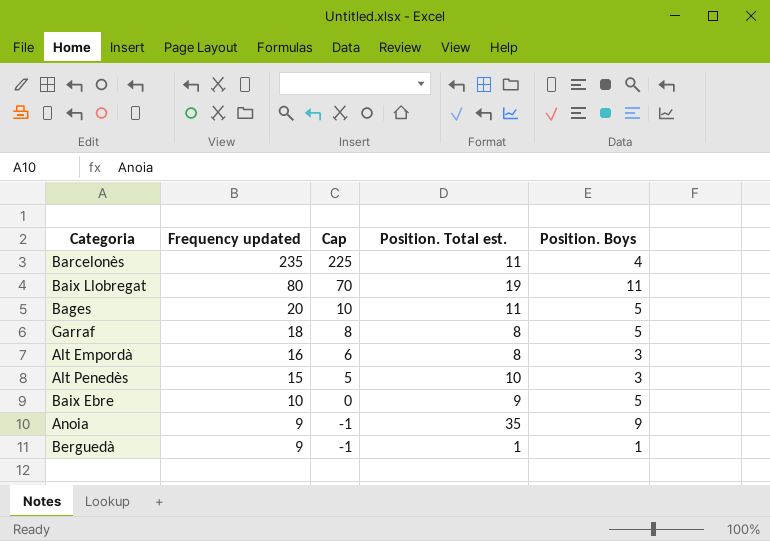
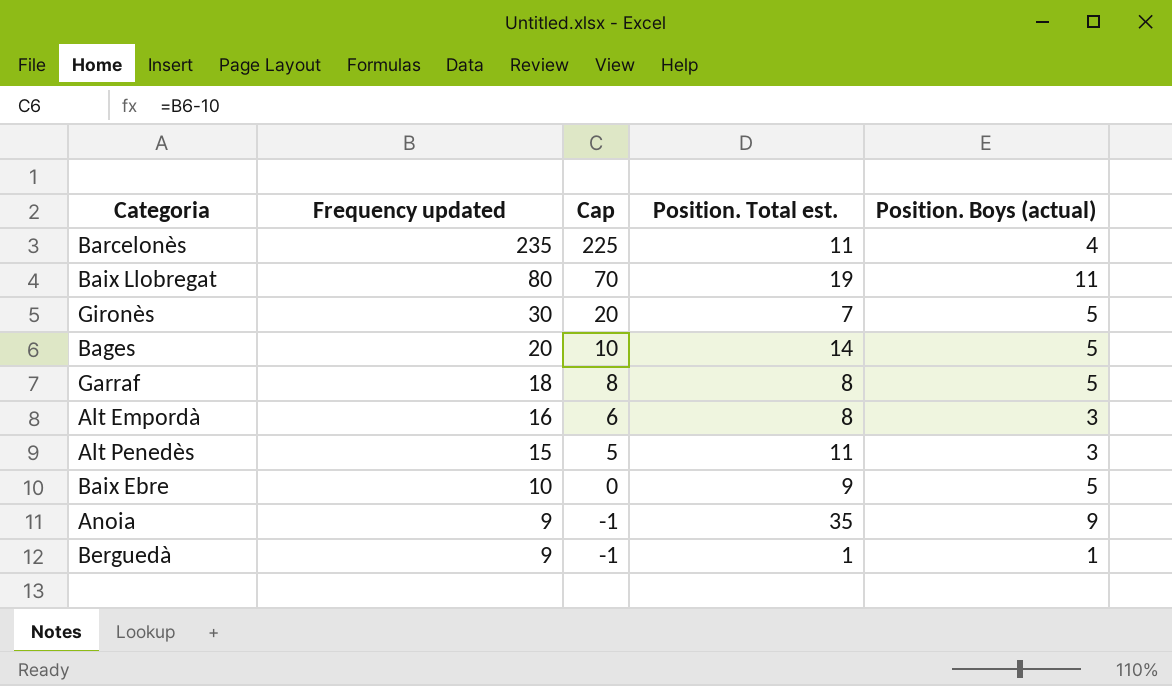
column name: Position. Boys -> Position. Boys (actual)
row Gironès: none -> 30 | 20 | 7 | 5
Bages | Position. Total est.: 11 -> 14
Alt Penedès | Position. Total est.: 10 -> 11

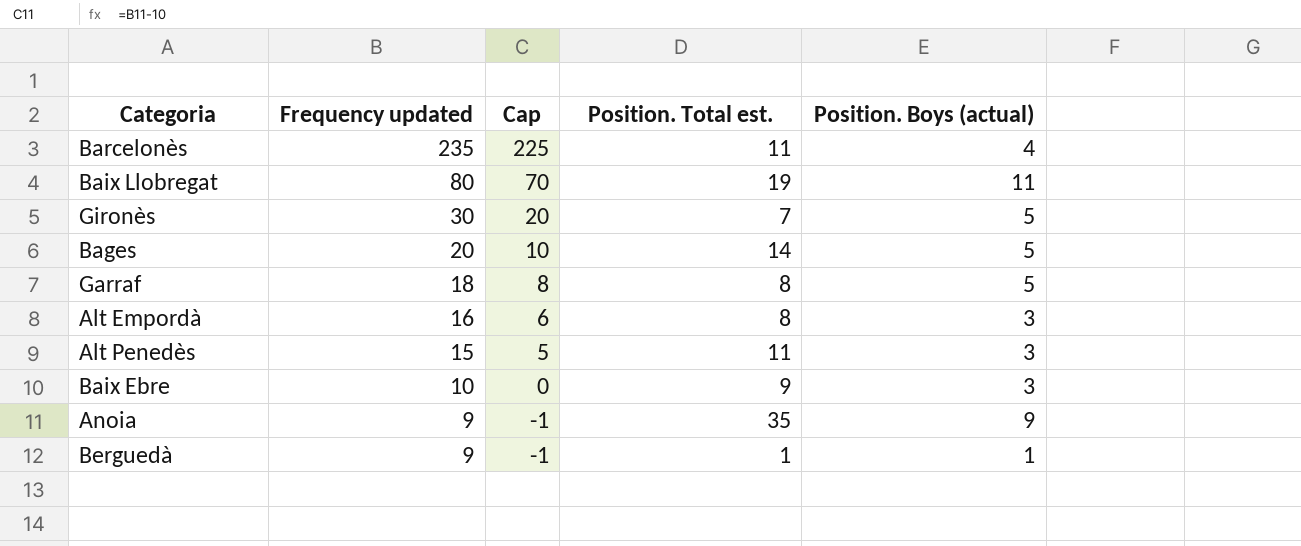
Baix Ebre | Position. Boys (actual): 5 -> 3

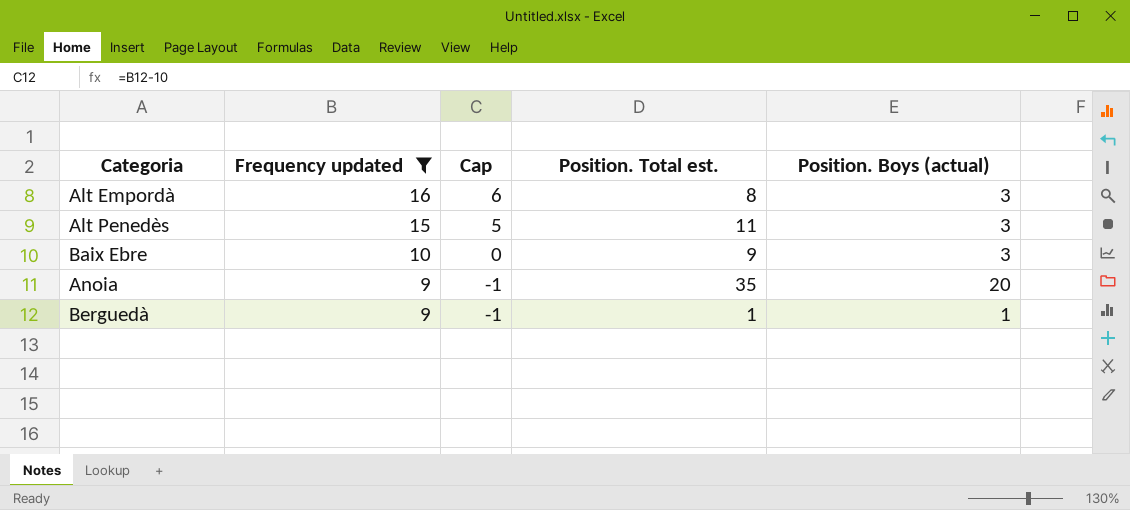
filter: none -> Frequency updated <= 16
Anoia | Position. Boys (actual): 9 -> 20

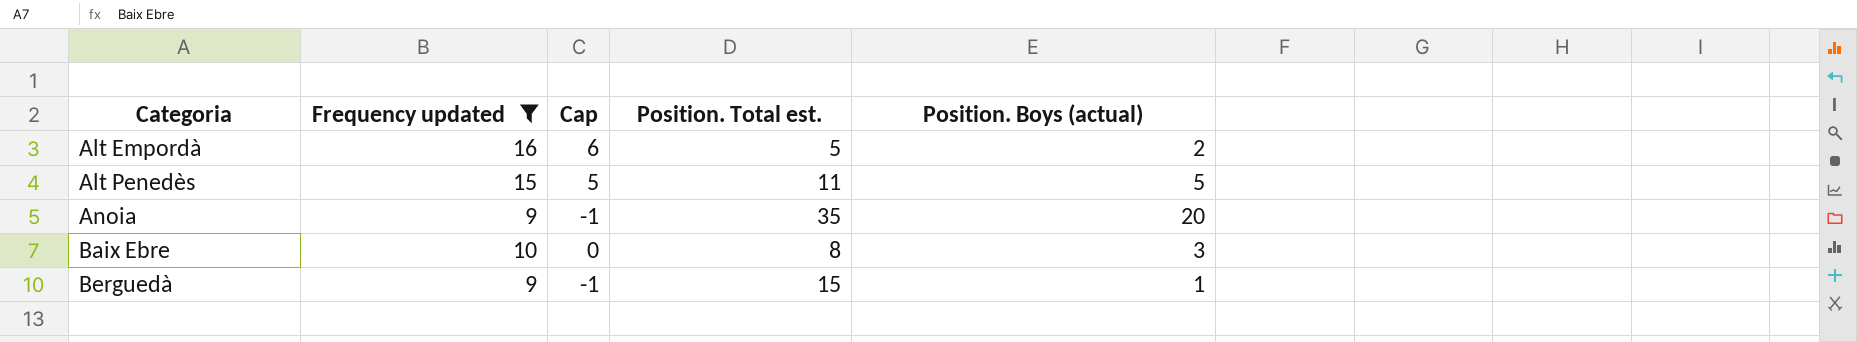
row order: Frequency updated descending -> Categoria ascending
Alt Empordà | Position. Total est.: 8 -> 5
Alt Empordà | Position. Boys (actual): 3 -> 2
Alt Penedès | Position. Boys (actual): 3 -> 5
Baix Ebre | Position. Total est.: 9 -> 8
Berguedà | Position. Total est.: 1 -> 15

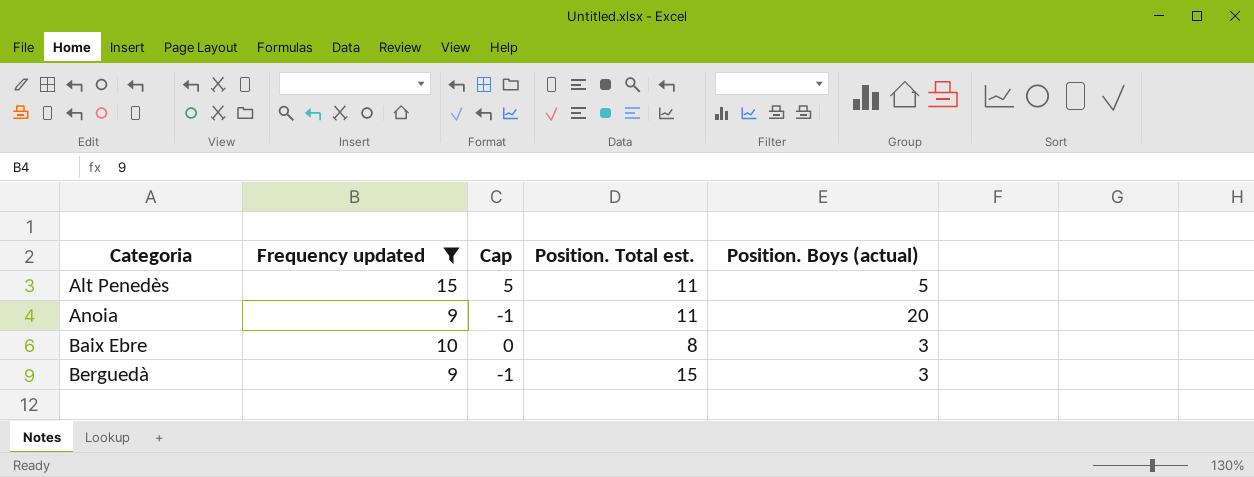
row Alt Empordà: 16 | 6 | 5 | 2 -> none
Anoia | Position. Total est.: 35 -> 11
Berguedà | Position. Boys (actual): 1 -> 3

